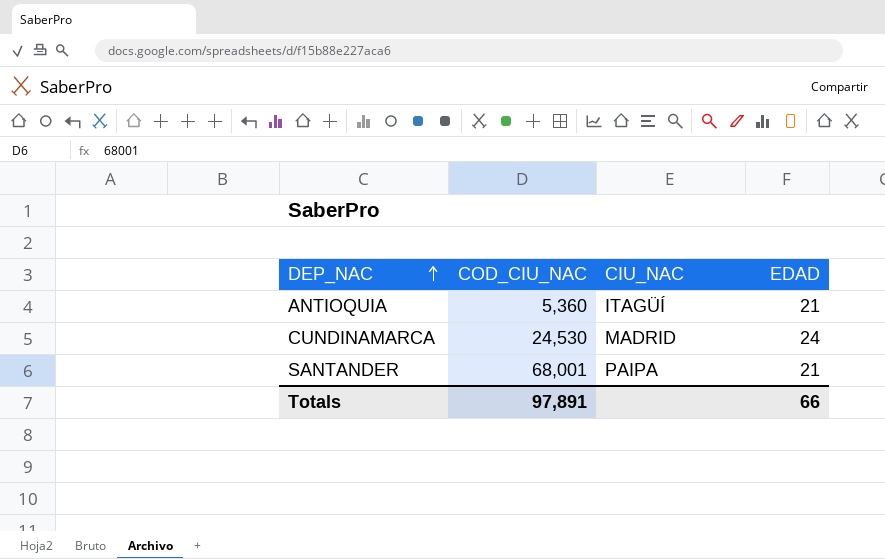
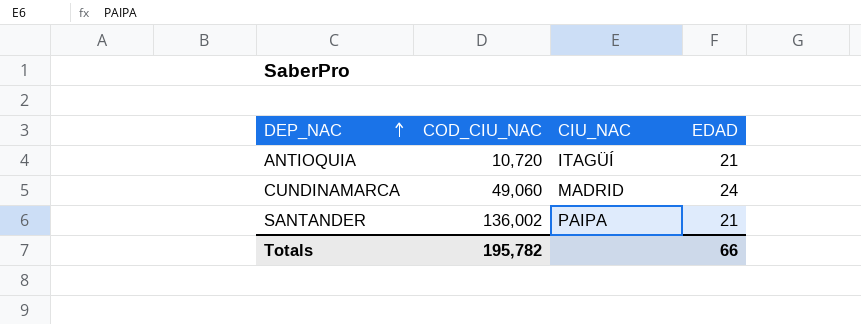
ANTIOQUIA | COD_CIU_NAC: 5,360 -> 10,720
CUNDINAMARCA | COD_CIU_NAC: 24,530 -> 49,060
SANTANDER | COD_CIU_NAC: 68,001 -> 136,002
Totals | COD_CIU_NAC: 97,891 -> 195,782

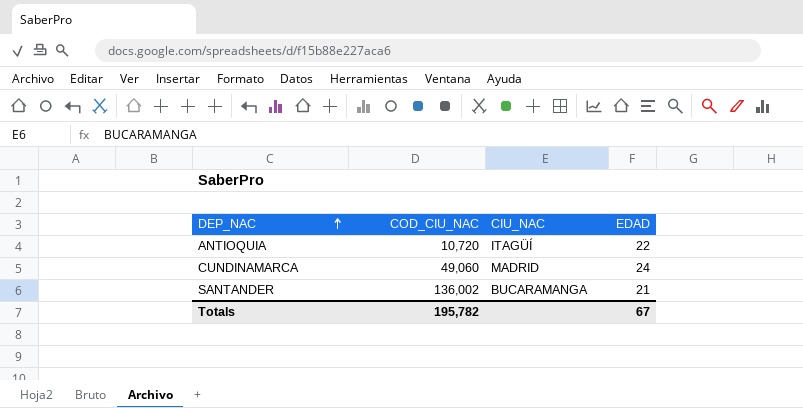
ANTIOQUIA | EDAD: 21 -> 22
SANTANDER | CIU_NAC: PAIPA -> BUCARAMANGA
Totals | EDAD: 66 -> 67

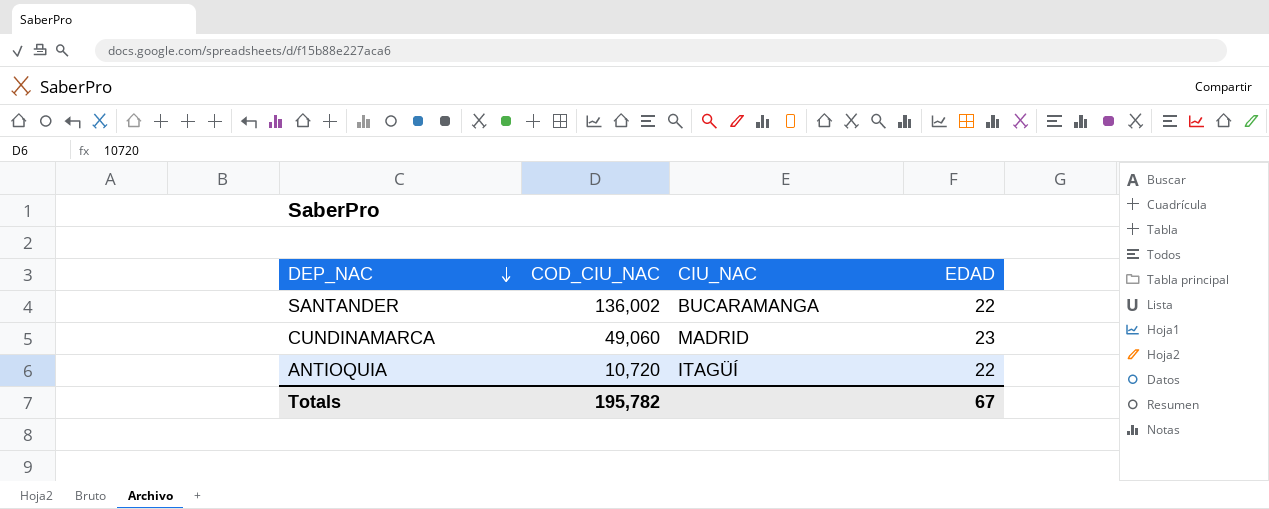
row order: DEP_NAC ascending -> DEP_NAC descending
SANTANDER | EDAD: 21 -> 22
CUNDINAMARCA | EDAD: 24 -> 23

